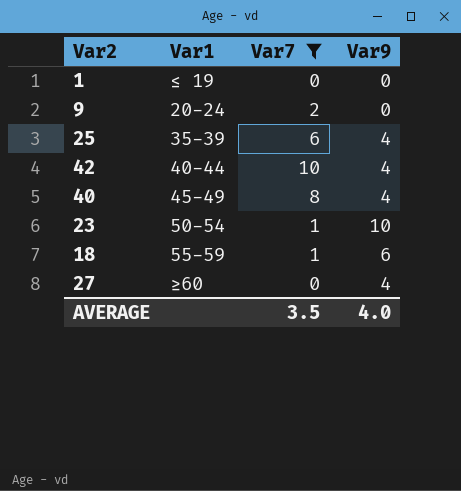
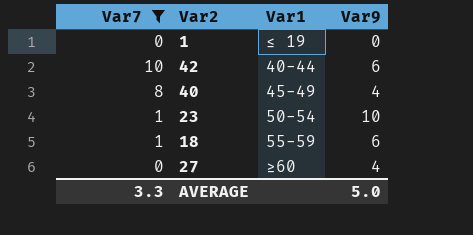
column Var7 | position: 3 -> 1
row 9: 20-24 | 2 | 0 -> none
row 25: 35-39 | 6 | 4 -> none
42 | Var9: 4 -> 6
AVERAGE | Var7: 3.5 -> 3.3
AVERAGE | Var9: 4.0 -> 5.0

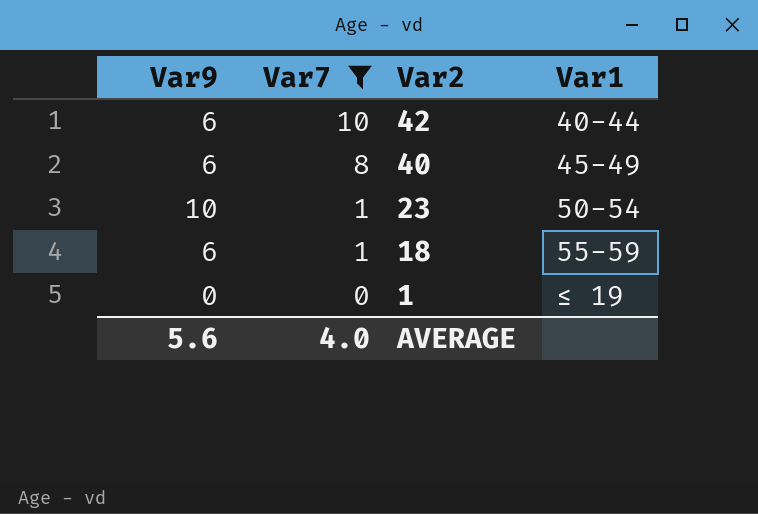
row order: none -> Var7 descending
column Var9 | position: 4 -> 1
row 27: 0 | ≥60 | 4 -> none
40 | Var9: 4 -> 6
AVERAGE | Var9: 5.0 -> 5.6
AVERAGE | Var7: 3.3 -> 4.0

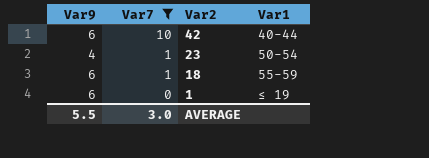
row 40: 6 | 8 | 45-49 -> none
23 | Var9: 10 -> 4
1 | Var9: 0 -> 6
AVERAGE | Var9: 5.6 -> 5.5
AVERAGE | Var7: 4.0 -> 3.0

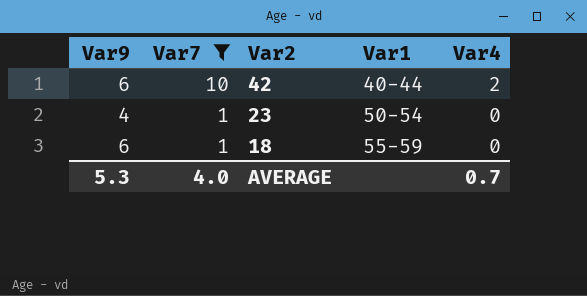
column Var4 | position: none -> 5
row 1: 6 | 0 | ≤ 19 -> none
AVERAGE | Var9: 5.5 -> 5.3
AVERAGE | Var7: 3.0 -> 4.0

